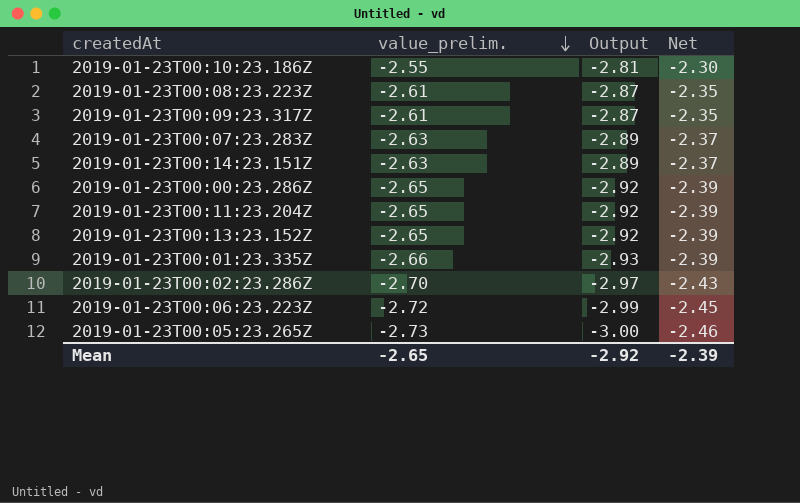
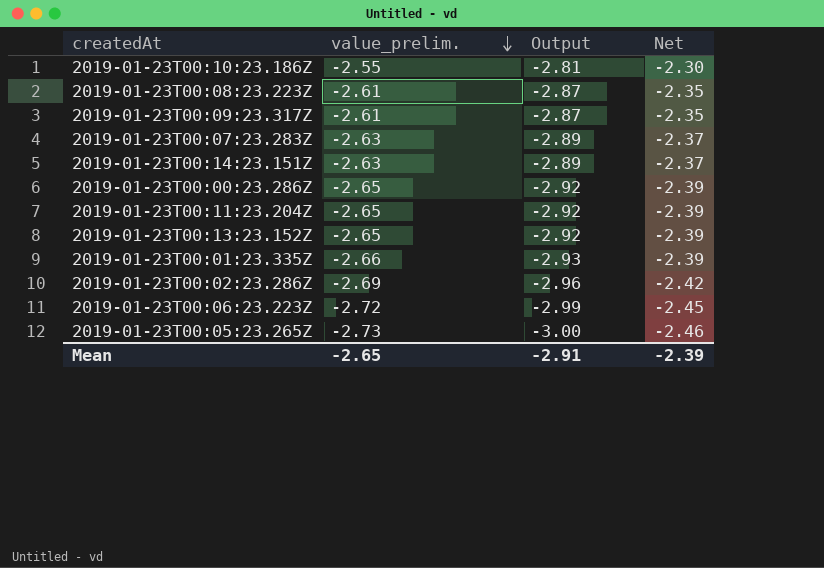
2019-01-23T00:02:23.286Z | value_prelim.: -2.70 -> -2.69
2019-01-23T00:02:23.286Z | Output: -2.97 -> -2.96
2019-01-23T00:02:23.286Z | Net: -2.43 -> -2.42
Mean | Output: -2.92 -> -2.91

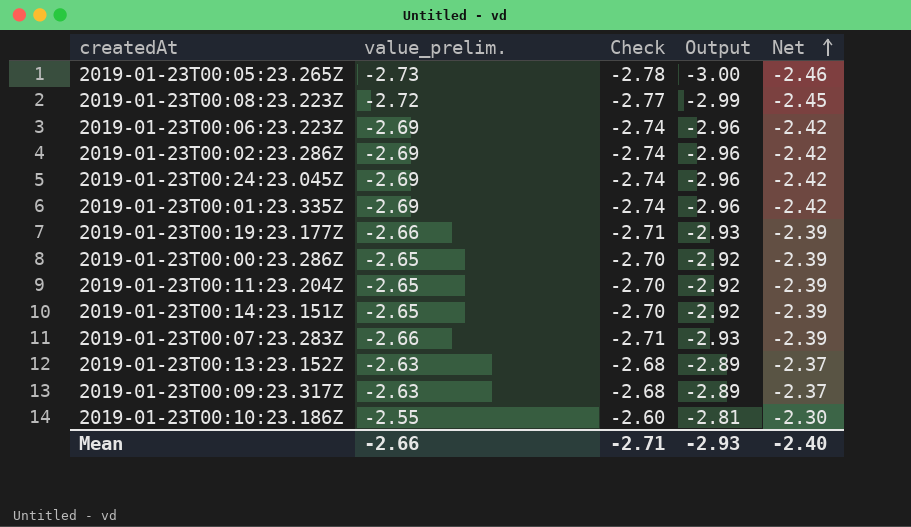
row order: value_prelim. descending -> Net ascending
column Check | formula: none -> [value_prelim.] * 1.02
2019-01-23T00:08:23.223Z | value_prelim.: -2.61 -> -2.72
2019-01-23T00:08:23.223Z | Output: -2.87 -> -2.99
2019-01-23T00:08:23.223Z | Net: -2.35 -> -2.45
2019-01-23T00:06:23.223Z | value_prelim.: -2.72 -> -2.69
2019-01-23T00:06:23.223Z | Output: -2.99 -> -2.96
2019-01-23T00:06:23.223Z | Net: -2.45 -> -2.42
row 2019-01-23T00:24:23.045Z: none -> -2.69 | -2.74 | -2.96 | -2.42
2019-01-23T00:01:23.335Z | value_prelim.: -2.66 -> -2.69
2019-01-23T00:01:23.335Z | Output: -2.93 -> -2.96
2019-01-23T00:01:23.335Z | Net: -2.39 -> -2.42
row 2019-01-23T00:19:23.177Z: none -> -2.66 | -2.71 | -2.93 | -2.39
2019-01-23T00:14:23.151Z | value_prelim.: -2.63 -> -2.65
2019-01-23T00:14:23.151Z | Output: -2.89 -> -2.92
2019-01-23T00:14:23.151Z | Net: -2.37 -> -2.39
2019-01-23T00:07:23.283Z | value_prelim.: -2.63 -> -2.66
2019-01-23T00:07:23.283Z | Output: -2.89 -> -2.93
2019-01-23T00:07:23.283Z | Net: -2.37 -> -2.39
2019-01-23T00:13:23.152Z | value_prelim.: -2.65 -> -2.63
2019-01-23T00:13:23.152Z | Output: -2.92 -> -2.89
2019-01-23T00:13:23.152Z | Net: -2.39 -> -2.37
2019-01-23T00:09:23.317Z | value_prelim.: -2.61 -> -2.63
2019-01-23T00:09:23.317Z | Output: -2.87 -> -2.89
2019-01-23T00:09:23.317Z | Net: -2.35 -> -2.37
Mean | value_prelim.: -2.65 -> -2.66
Mean | Output: -2.91 -> -2.93
Mean | Net: -2.39 -> -2.40

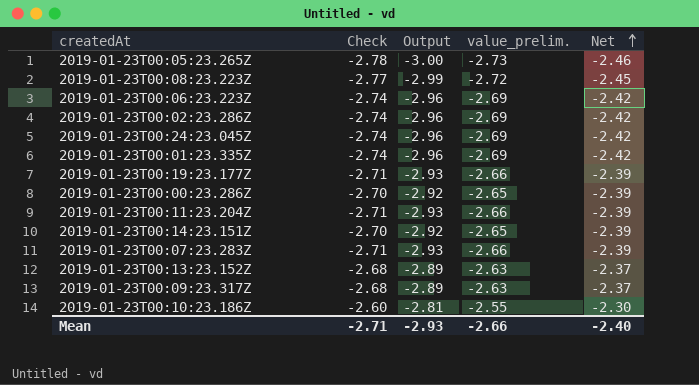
column value_prelim. | position: 2 -> 4
2019-01-23T00:11:23.204Z | Check: -2.70 -> -2.71
2019-01-23T00:11:23.204Z | Output: -2.92 -> -2.93
2019-01-23T00:11:23.204Z | value_prelim.: -2.65 -> -2.66

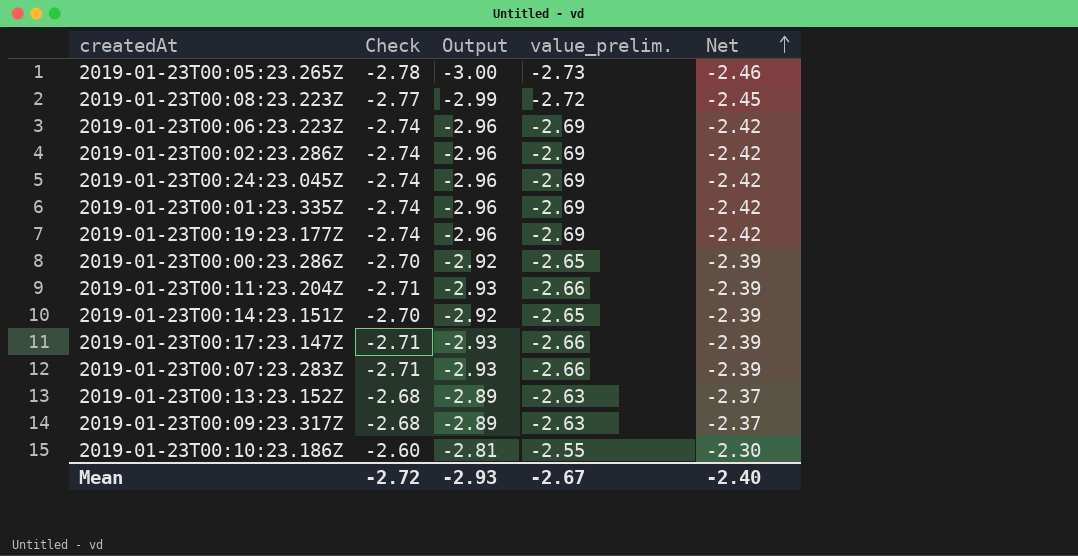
2019-01-23T00:19:23.177Z | Check: -2.71 -> -2.74
2019-01-23T00:19:23.177Z | Output: -2.93 -> -2.96
2019-01-23T00:19:23.177Z | value_prelim.: -2.66 -> -2.69
2019-01-23T00:19:23.177Z | Net: -2.39 -> -2.42
row 2019-01-23T00:17:23.147Z: none -> -2.71 | -2.93 | -2.66 | -2.39
Mean | Check: -2.71 -> -2.72
Mean | value_prelim.: -2.66 -> -2.67

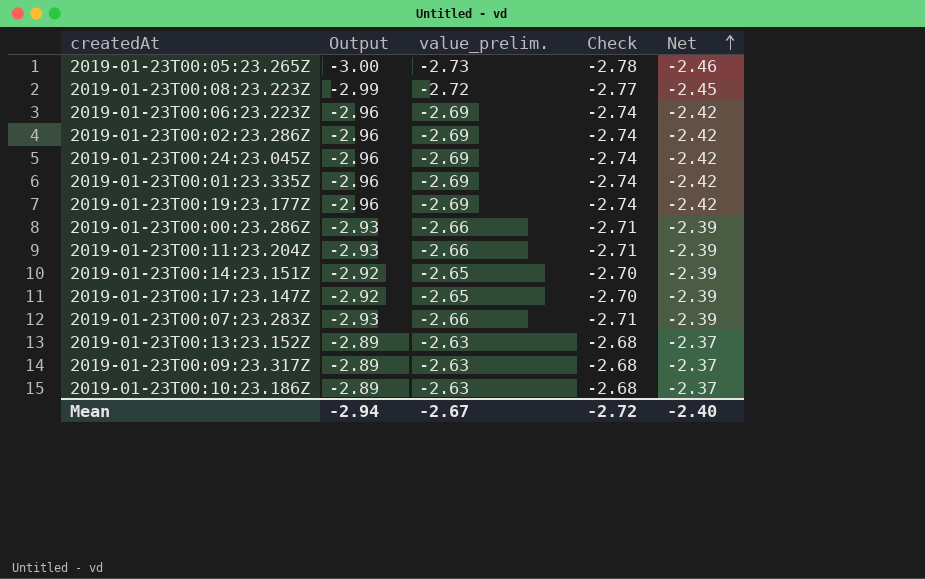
column Check | position: 2 -> 4
2019-01-23T00:00:23.286Z | Output: -2.92 -> -2.93
2019-01-23T00:00:23.286Z | value_prelim.: -2.65 -> -2.66
2019-01-23T00:00:23.286Z | Check: -2.70 -> -2.71
2019-01-23T00:17:23.147Z | Output: -2.93 -> -2.92
2019-01-23T00:17:23.147Z | value_prelim.: -2.66 -> -2.65
2019-01-23T00:17:23.147Z | Check: -2.71 -> -2.70
2019-01-23T00:10:23.186Z | Output: -2.81 -> -2.89
2019-01-23T00:10:23.186Z | value_prelim.: -2.55 -> -2.63
2019-01-23T00:10:23.186Z | Check: -2.60 -> -2.68
2019-01-23T00:10:23.186Z | Net: -2.30 -> -2.37
Mean | Output: -2.93 -> -2.94

